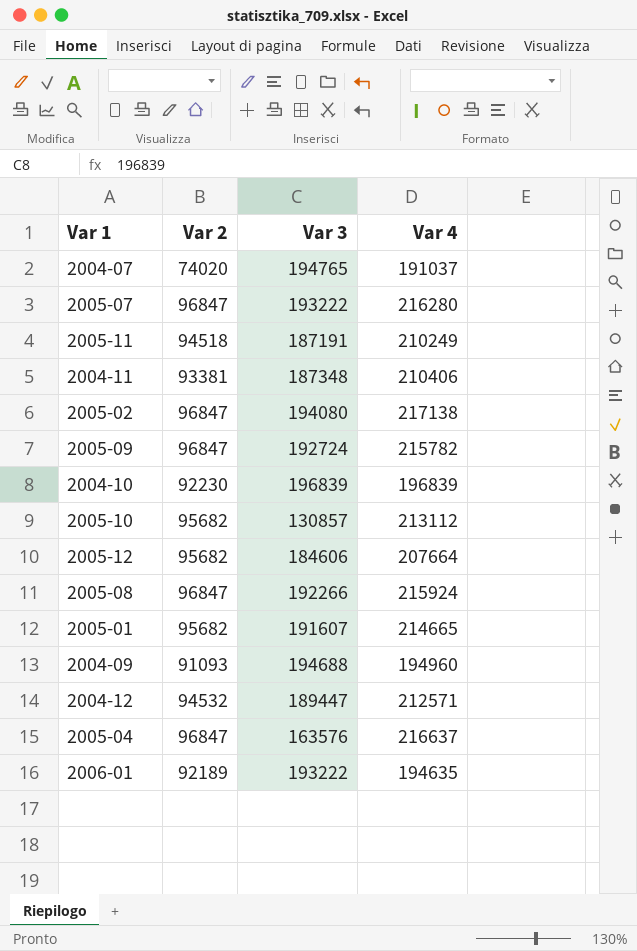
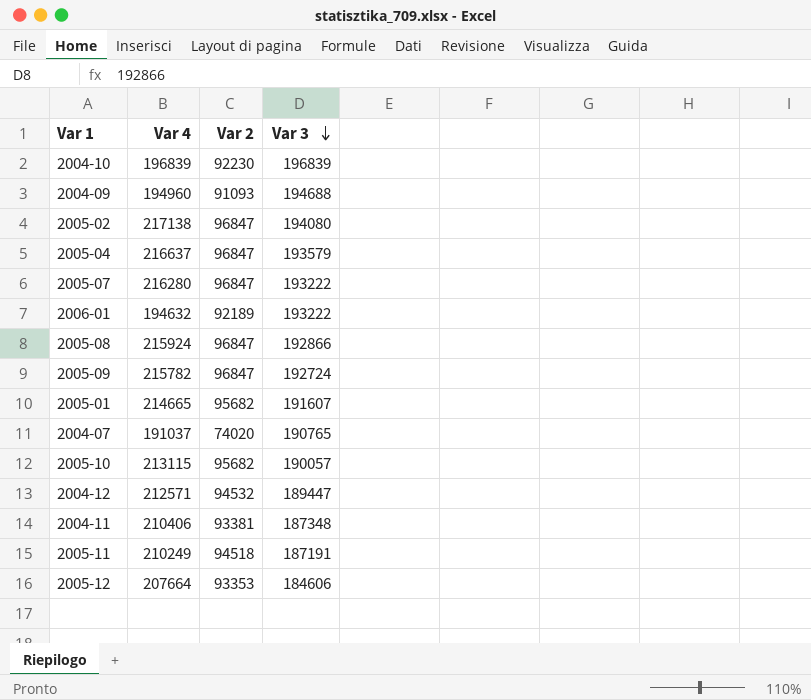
row order: none -> Var 3 descending
column Var 4 | position: 4 -> 2
2005-04 | Var 3: 163576 -> 193579
2006-01 | Var 4: 194635 -> 194632
2005-08 | Var 3: 192266 -> 192866
2004-07 | Var 3: 194765 -> 190765
2005-10 | Var 4: 213112 -> 213115
2005-10 | Var 3: 130857 -> 190057
2005-12 | Var 2: 95682 -> 93353

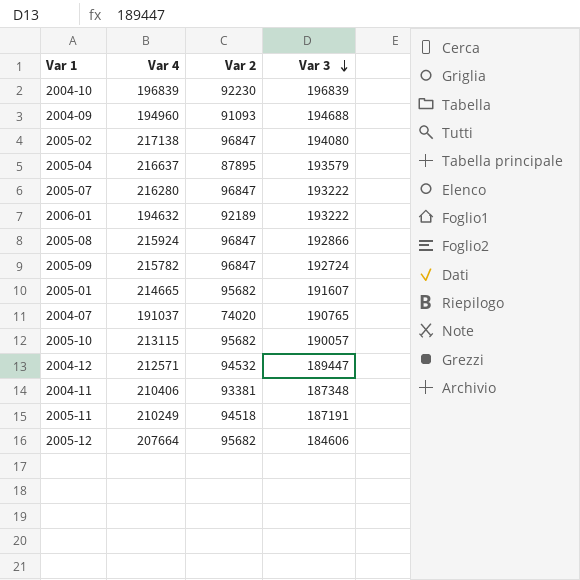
2005-04 | Var 2: 96847 -> 87895
2005-12 | Var 2: 93353 -> 95682

